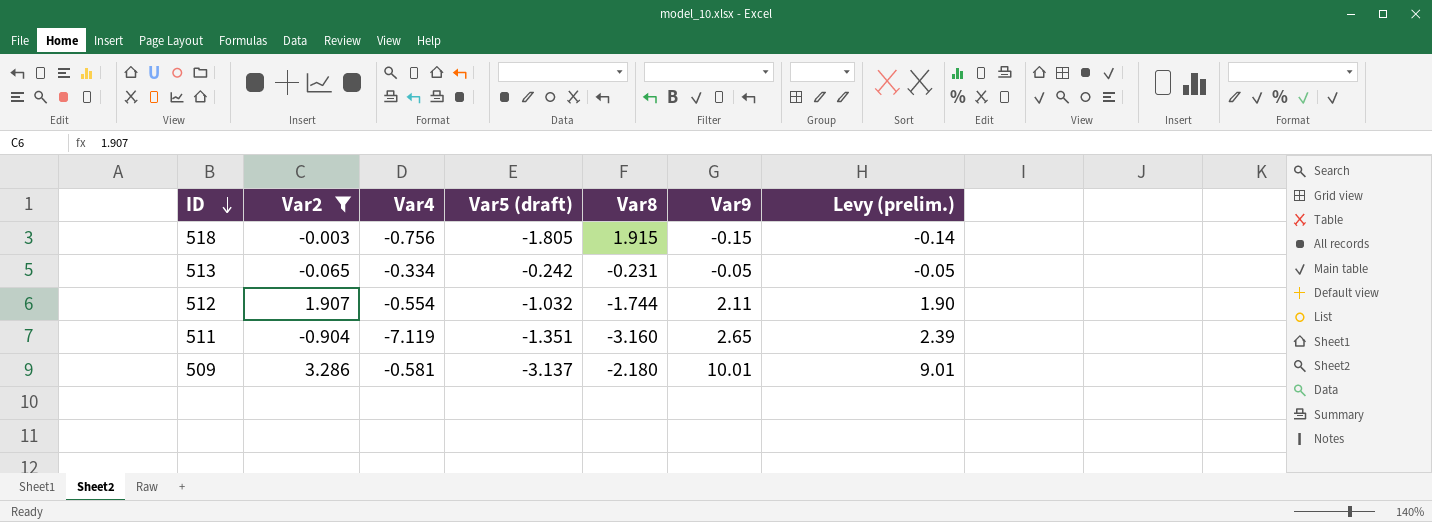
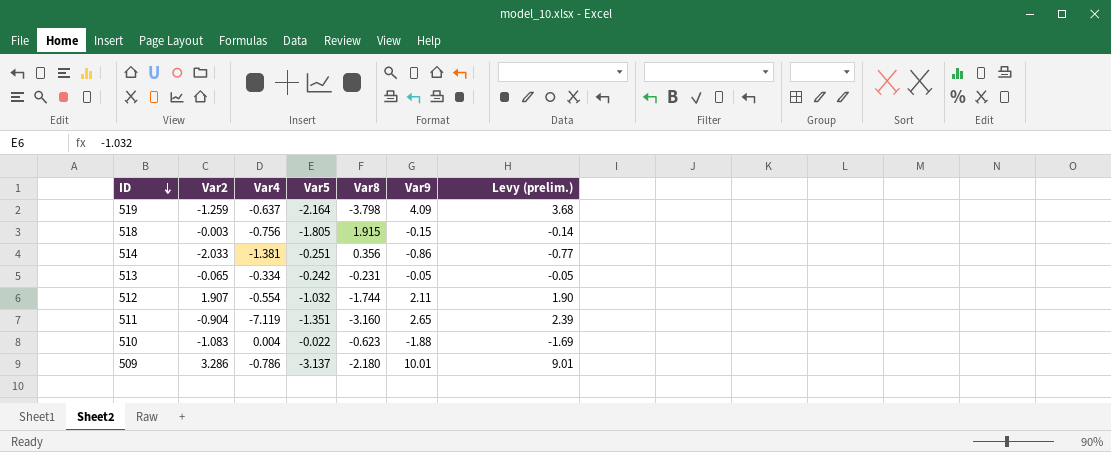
filter: Var2 >= -0.904 -> none
column name: Var5 (draft) -> Var5
509 | Var4: -0.581 -> -0.786

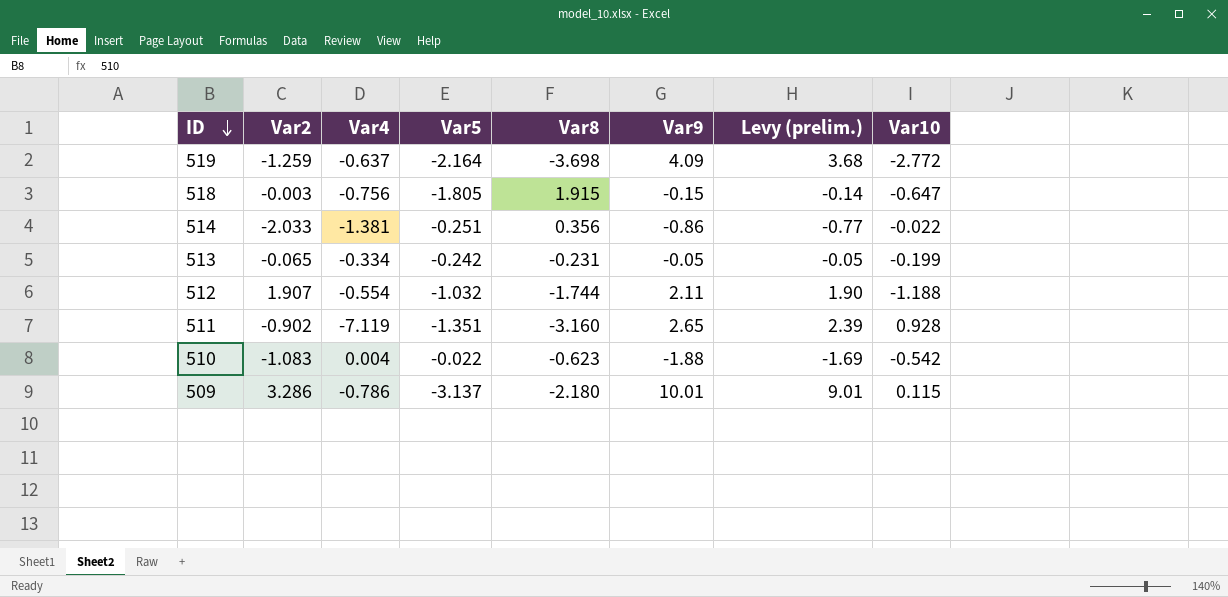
column Var10 | position: none -> 8
519 | Var8: -3.798 -> -3.698
511 | Var2: -0.904 -> -0.902

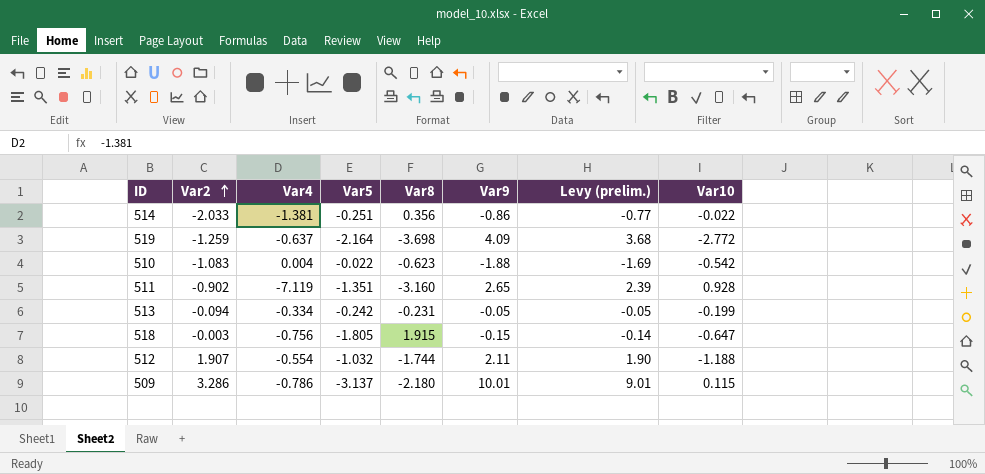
row order: ID descending -> Var2 ascending
513 | Var2: -0.065 -> -0.094

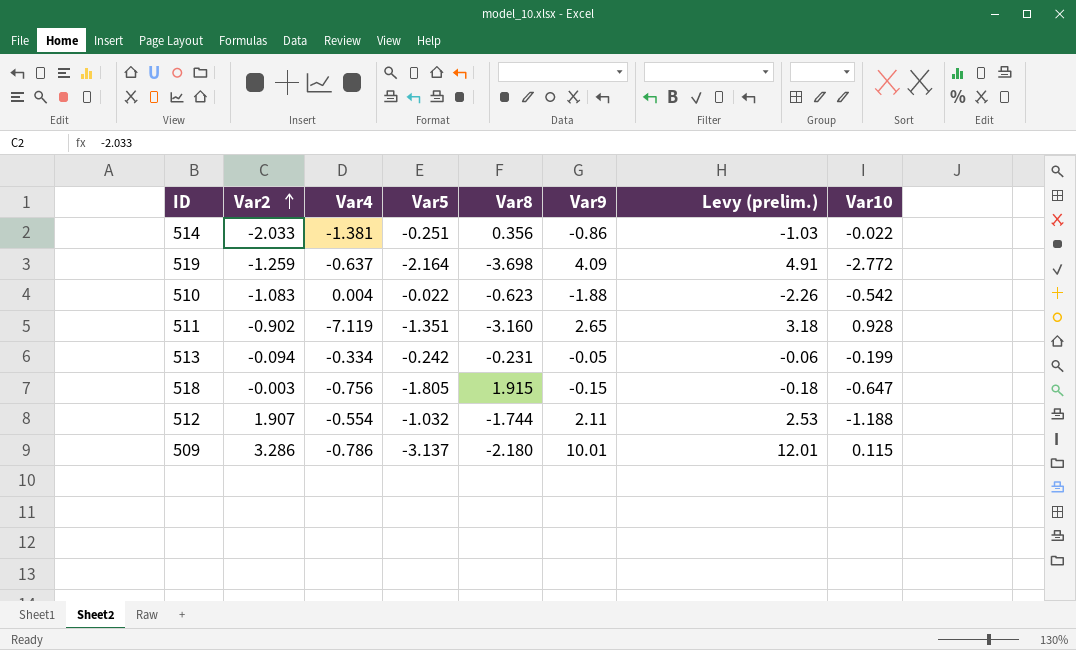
column Levy (prelim.) | formula: [Var9] * 0.9 -> [Var9] * 1.2

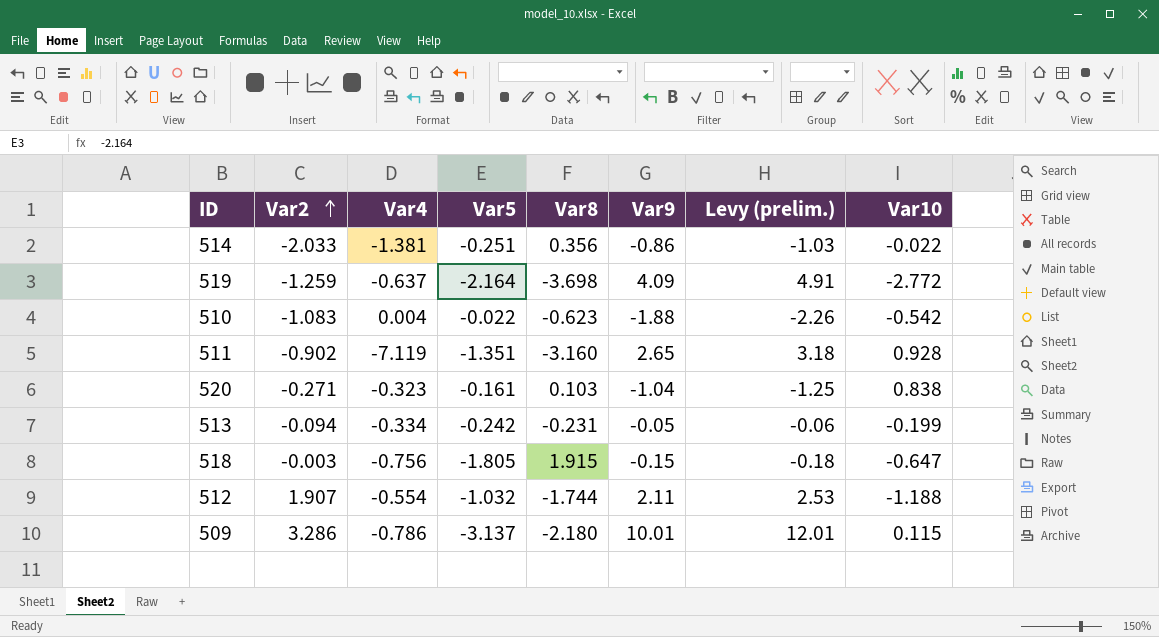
row 520: none -> -0.271 | -0.323 | -0.161 | 0.103 | -1.04 | -1.25 | 0.838

